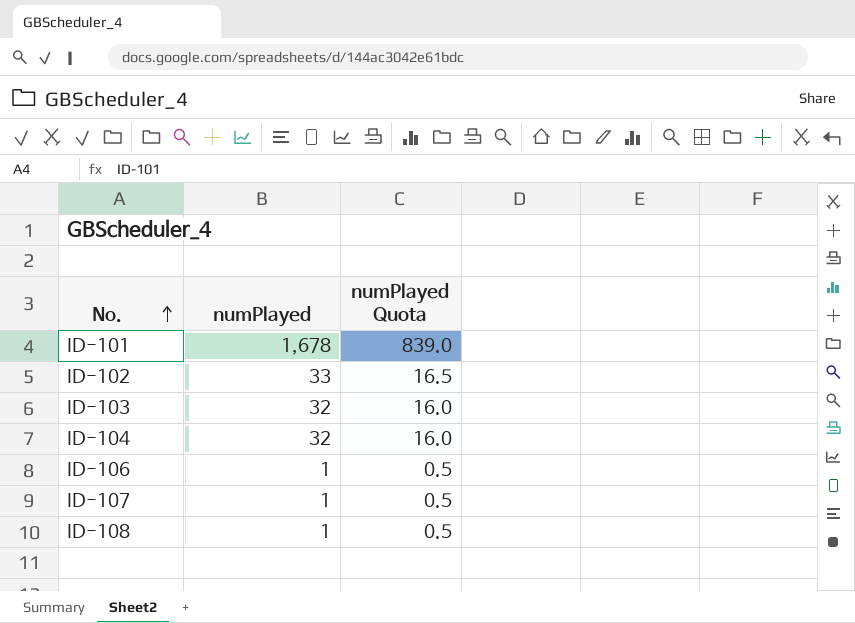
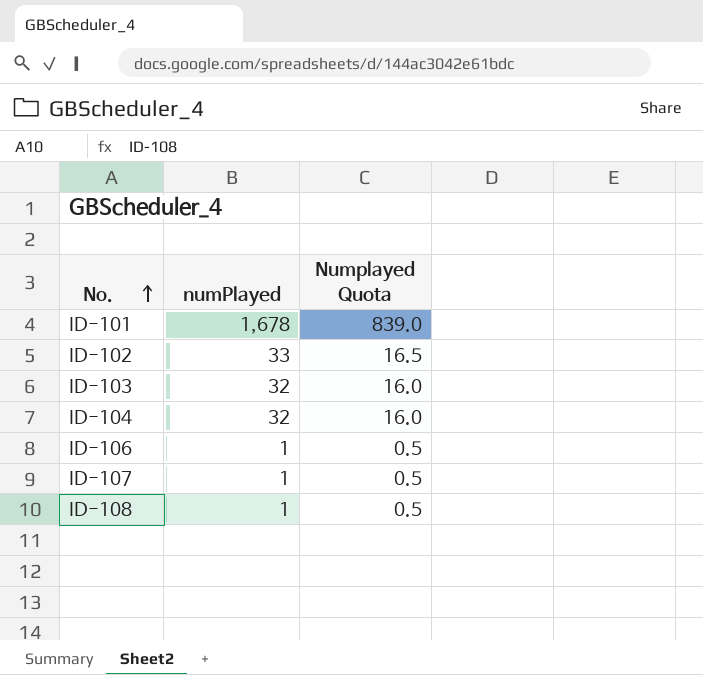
column name: numPlayed Quota -> Numplayed Quota

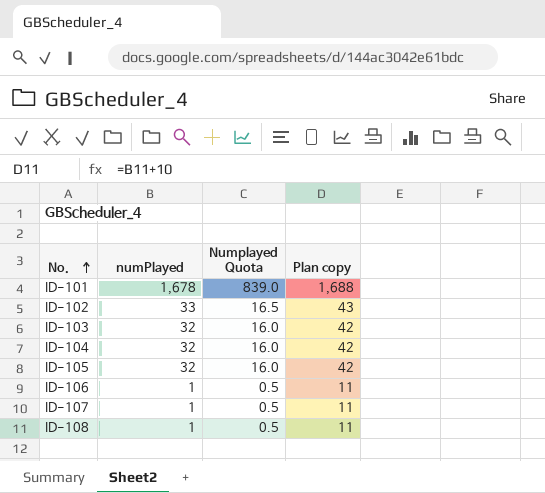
column Plan copy | formula: none -> [numPlayed] + 10
row ID-105: none -> 32 | 16.0 | 42

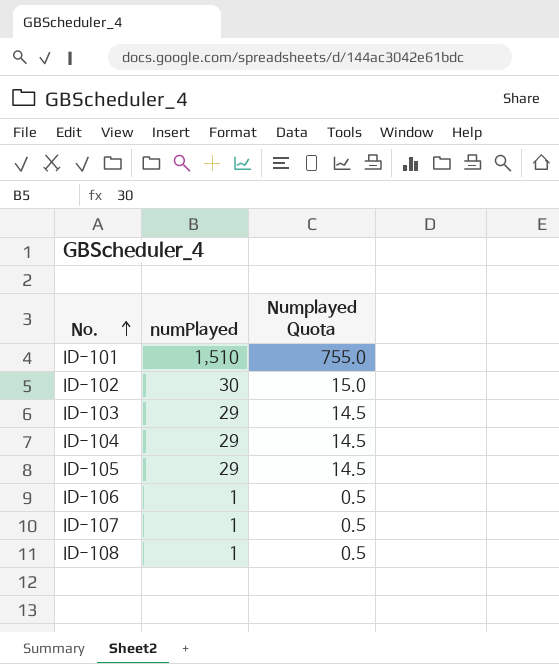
column Plan copy | formula: [numPlayed] + 10 -> none
ID-101 | numPlayed: 1,678 -> 1,510
ID-101 | Numplayed Quota: 839.0 -> 755.0
ID-102 | numPlayed: 33 -> 30
ID-102 | Numplayed Quota: 16.5 -> 15.0
ID-103 | numPlayed: 32 -> 29
ID-103 | Numplayed Quota: 16.0 -> 14.5
ID-104 | numPlayed: 32 -> 29
ID-104 | Numplayed Quota: 16.0 -> 14.5
ID-105 | numPlayed: 32 -> 29
ID-105 | Numplayed Quota: 16.0 -> 14.5

